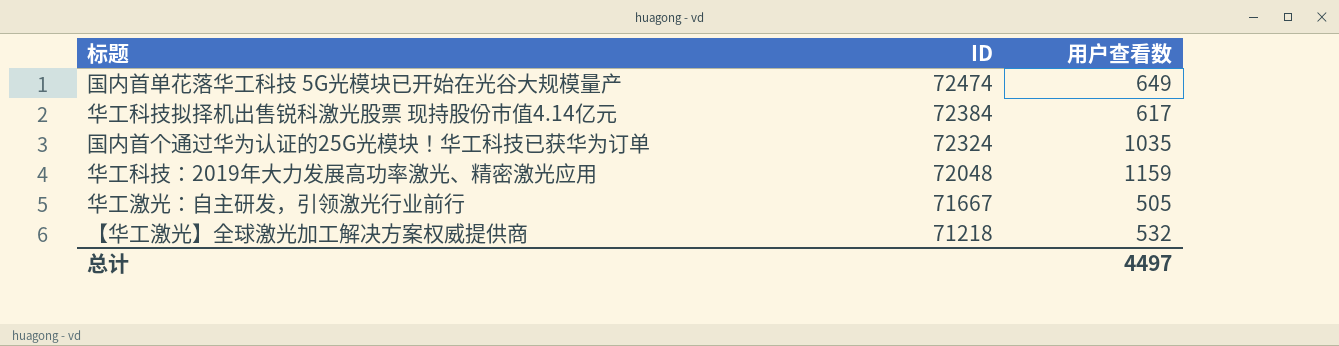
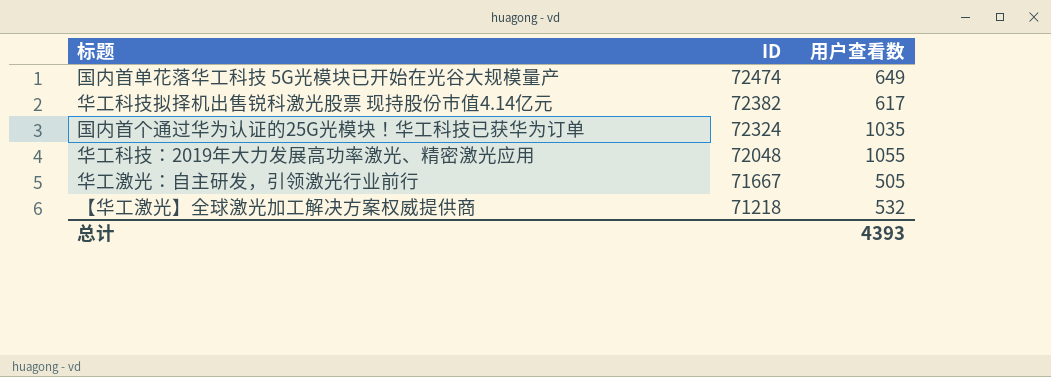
华工科技拟择机出售锐科激光股票 现持股份市值4.14亿元 | ID: 72384 -> 72382
华工科技：2019年大力发展高功率激光、精密激光应用 | 用户查看数: 1159 -> 1055
总计 | 用户查看数: 4497 -> 4393

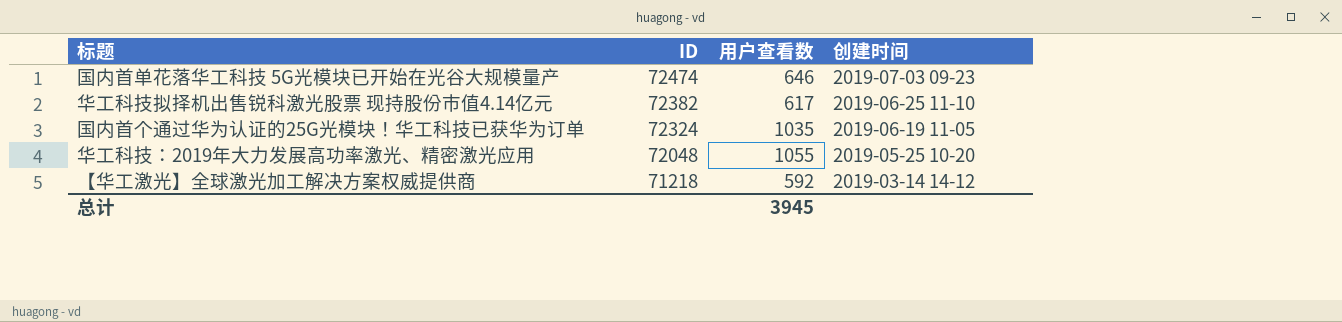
column 创建时间 | position: none -> 4
row 华工激光：自主研发，引领激光行业前行: 71667 | 505 -> none
国内首单花落华工科技 5G光模块已开始在光谷大规模量产 | 用户查看数: 649 -> 646
【华工激光】全球激光加工解决方案权威提供商 | 用户查看数: 532 -> 592
总计 | 用户查看数: 4393 -> 3945

